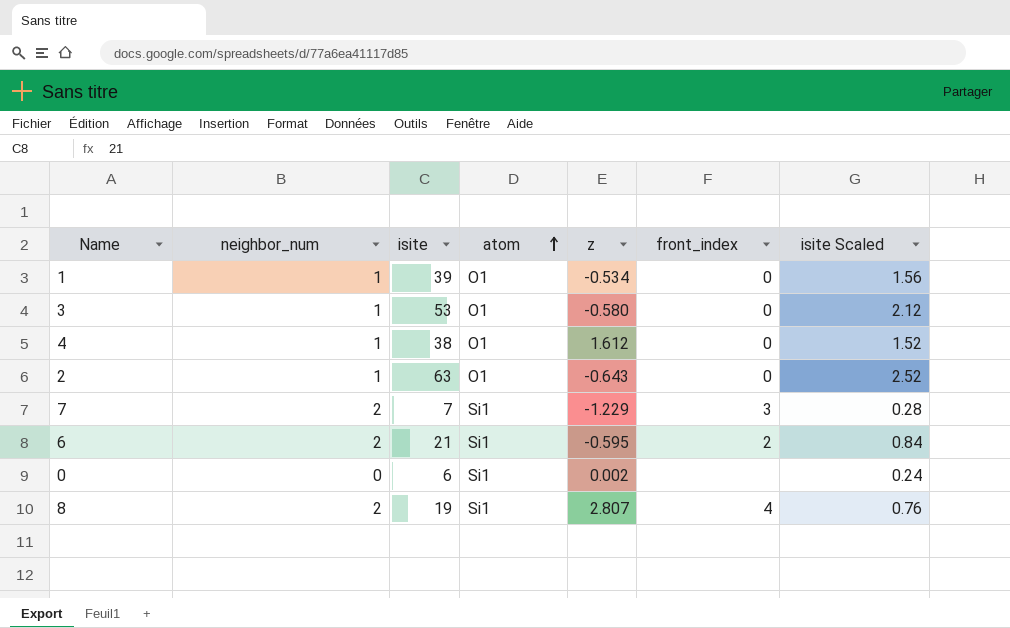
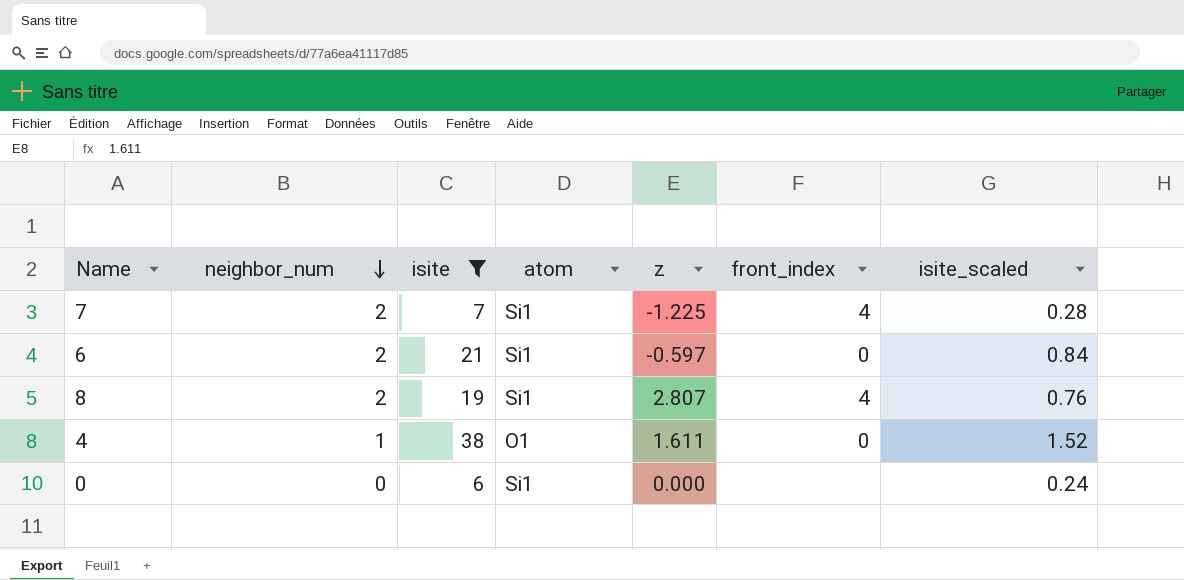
filter: none -> isite <= 38
row order: atom ascending -> neighbor_num descending
column name: isite Scaled -> isite_scaled
7 | z: -1.229 -> -1.225
7 | front_index: 3 -> 4
6 | z: -0.595 -> -0.597
6 | front_index: 2 -> 0
4 | z: 1.612 -> 1.611
0 | z: 0.002 -> 0.000

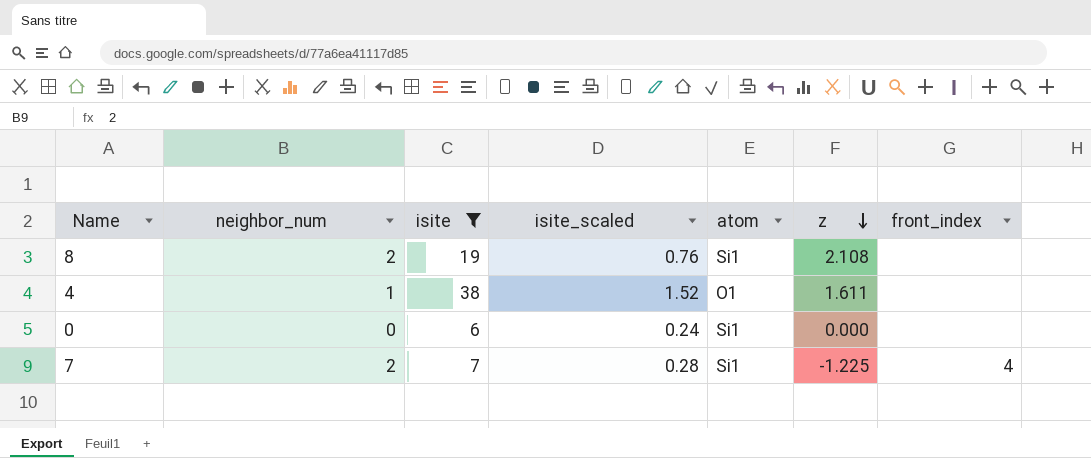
row order: neighbor_num descending -> z descending
column isite_scaled | position: 7 -> 4
row 6: 2 | 21 | Si1 | -0.597 | 0 | 0.84 -> none
8 | z: 2.807 -> 2.108
8 | front_index: 4 -> none
4 | front_index: 0 -> none

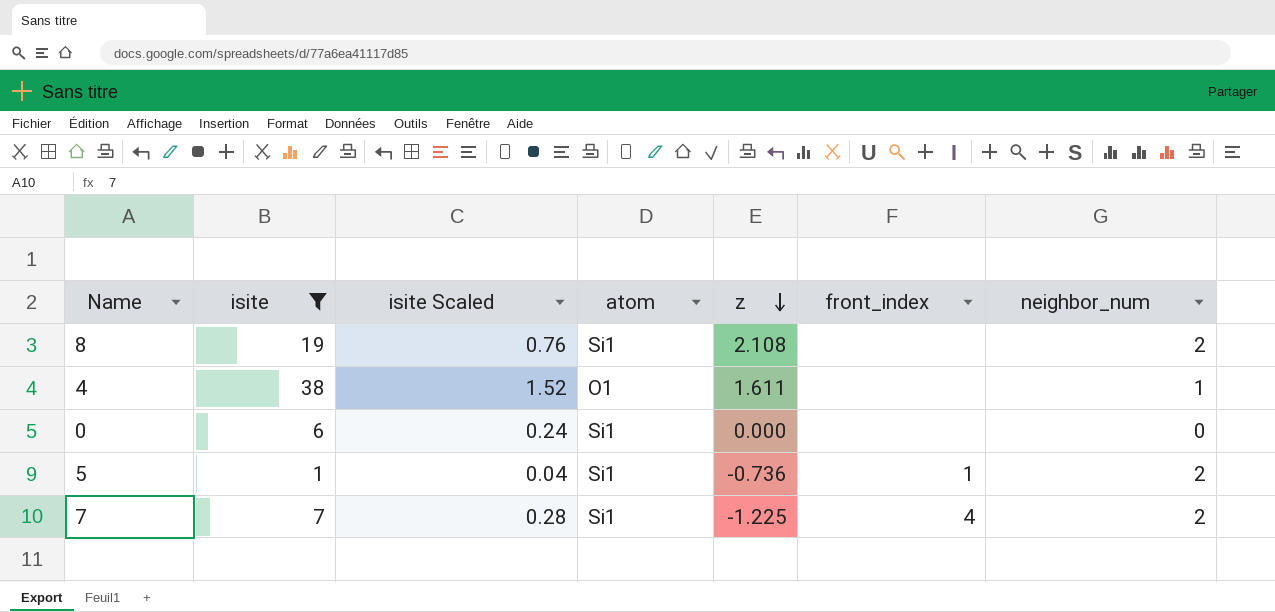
column name: isite_scaled -> isite Scaled
column neighbor_num | position: 2 -> 7
row 5: none -> 1 | 0.04 | Si1 | -0.736 | 1 | 2

